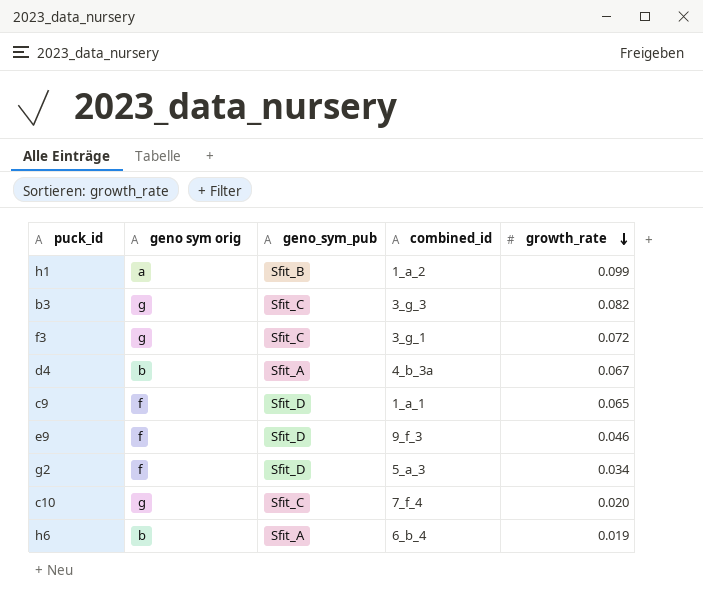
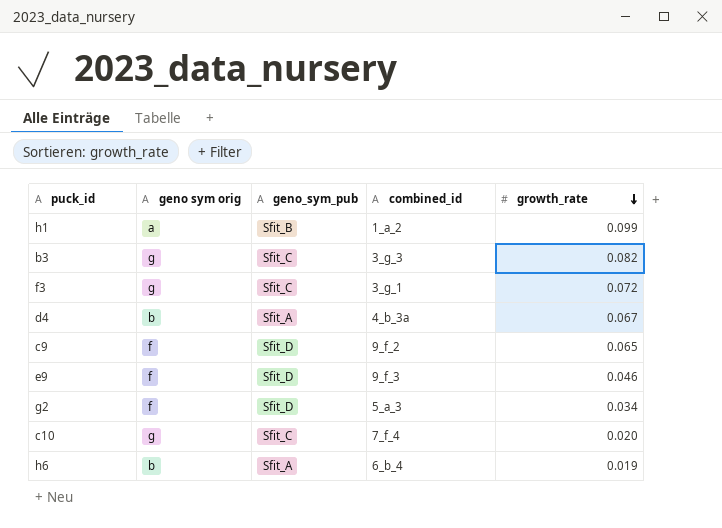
c9 | combined_id: 1_a_1 -> 9_f_2

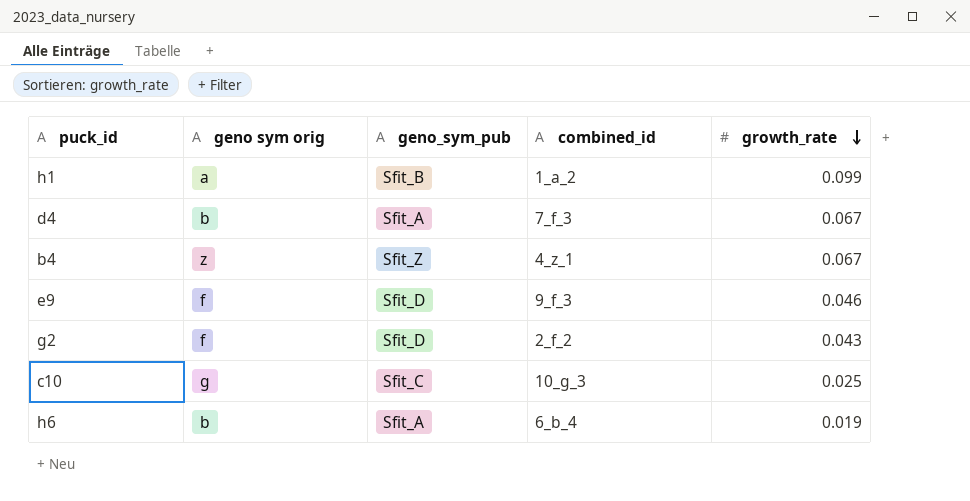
row b3: g | Sfit_C | 3_g_3 | 0.082 -> none
row f3: g | Sfit_C | 3_g_1 | 0.072 -> none
row c9: f | Sfit_D | 9_f_2 | 0.065 -> none
d4 | combined_id: 4_b_3a -> 7_f_3
row b4: none -> z | Sfit_Z | 4_z_1 | 0.067
g2 | combined_id: 5_a_3 -> 2_f_2
g2 | growth_rate: 0.034 -> 0.043
c10 | combined_id: 7_f_4 -> 10_g_3
c10 | growth_rate: 0.020 -> 0.025

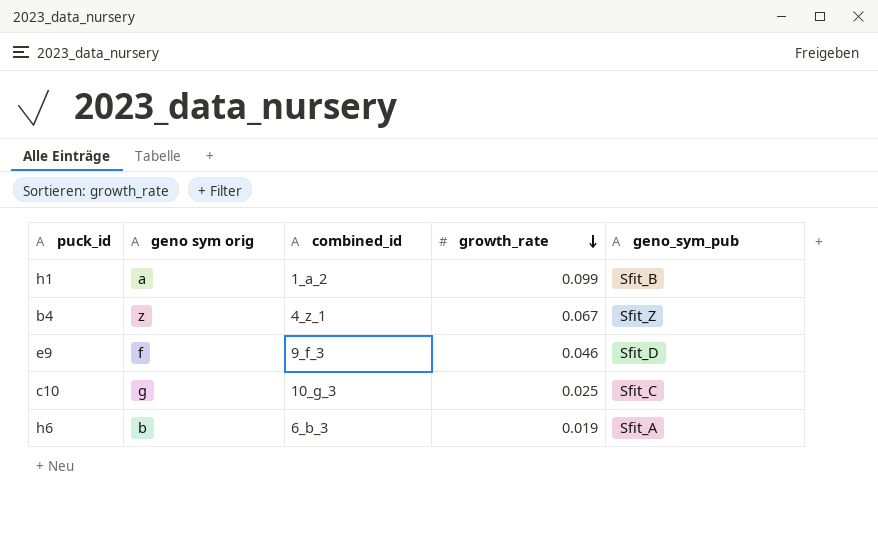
column geno_sym_pub | position: 3 -> 5
row d4: b | Sfit_A | 7_f_3 | 0.067 -> none
row g2: f | Sfit_D | 2_f_2 | 0.043 -> none
h6 | combined_id: 6_b_4 -> 6_b_3

